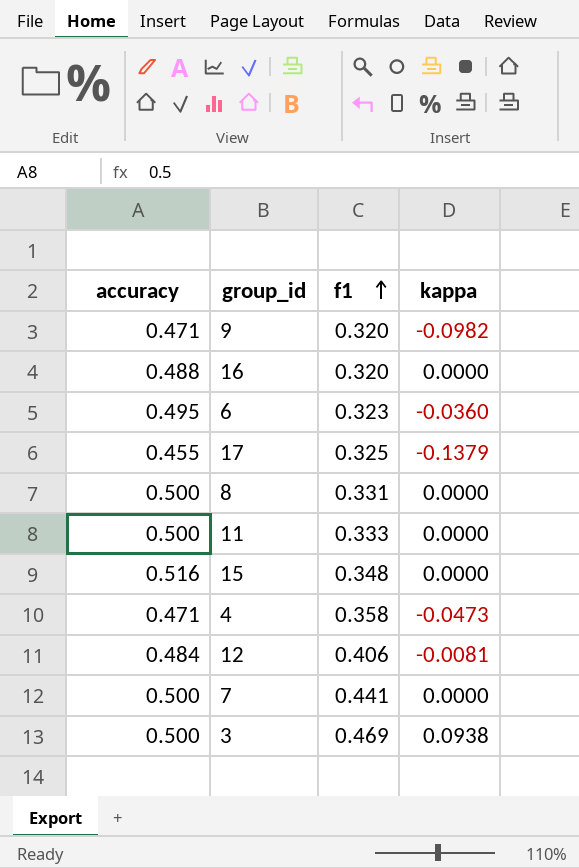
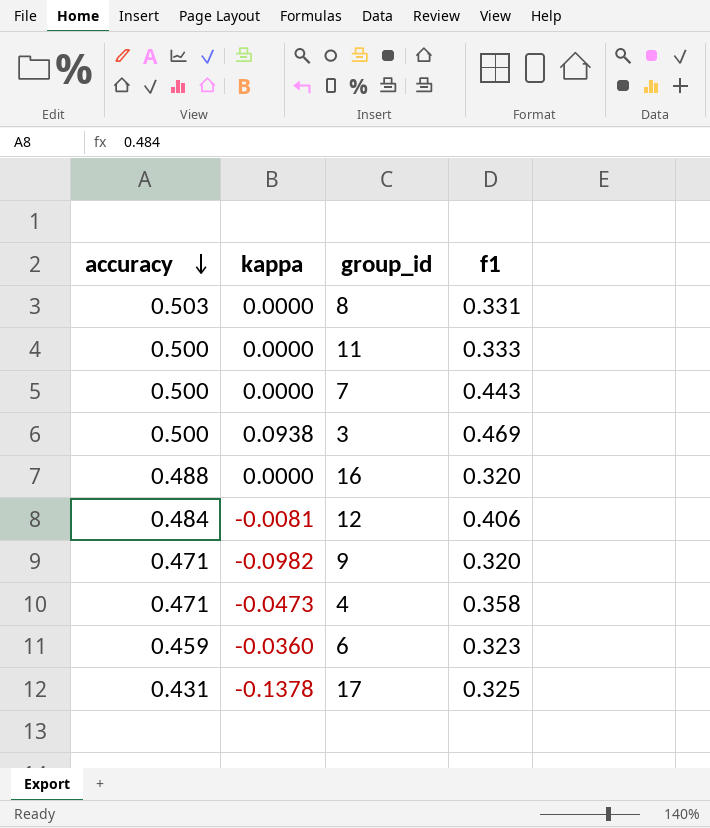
row order: f1 ascending -> accuracy descending
column kappa | position: 4 -> 2
row 15: 0.516 | 0.348 | 0.0000 -> none
8 | accuracy: 0.500 -> 0.503
7 | f1: 0.441 -> 0.443
6 | accuracy: 0.495 -> 0.459
17 | accuracy: 0.455 -> 0.431
17 | kappa: -0.1379 -> -0.1378

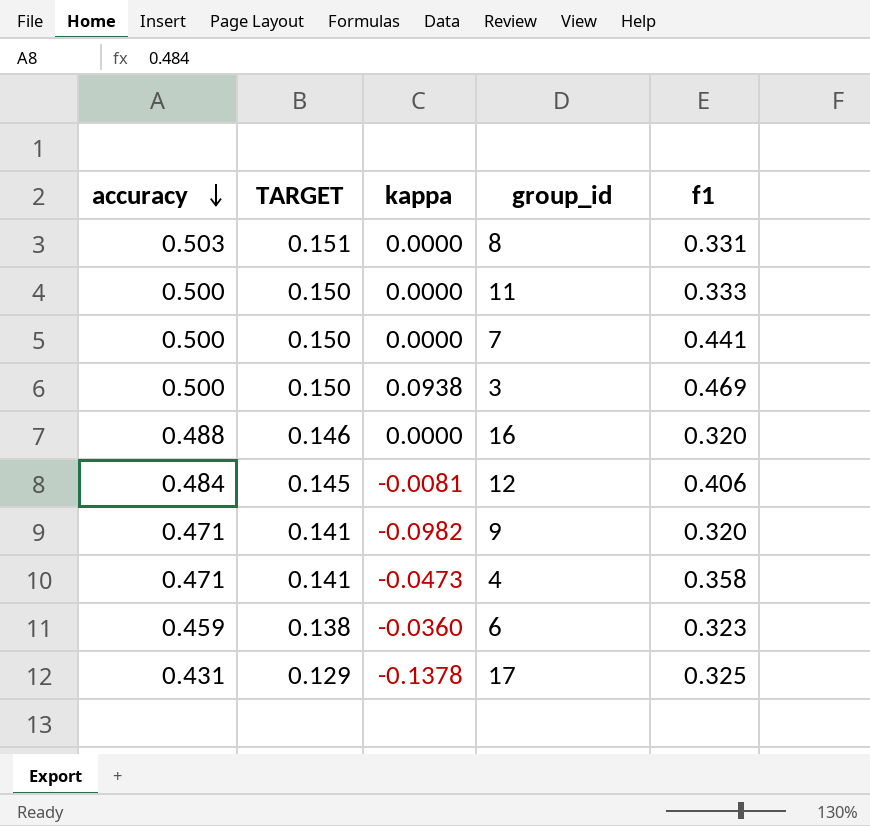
column TARGET | formula: none -> [accuracy] * 0.3
7 | f1: 0.443 -> 0.441

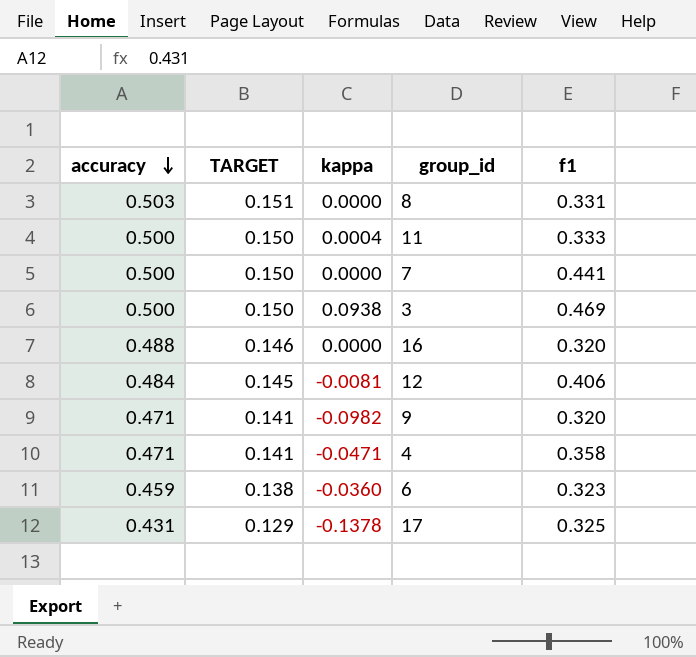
11 | kappa: 0.0000 -> 0.0004
4 | kappa: -0.0473 -> -0.0471

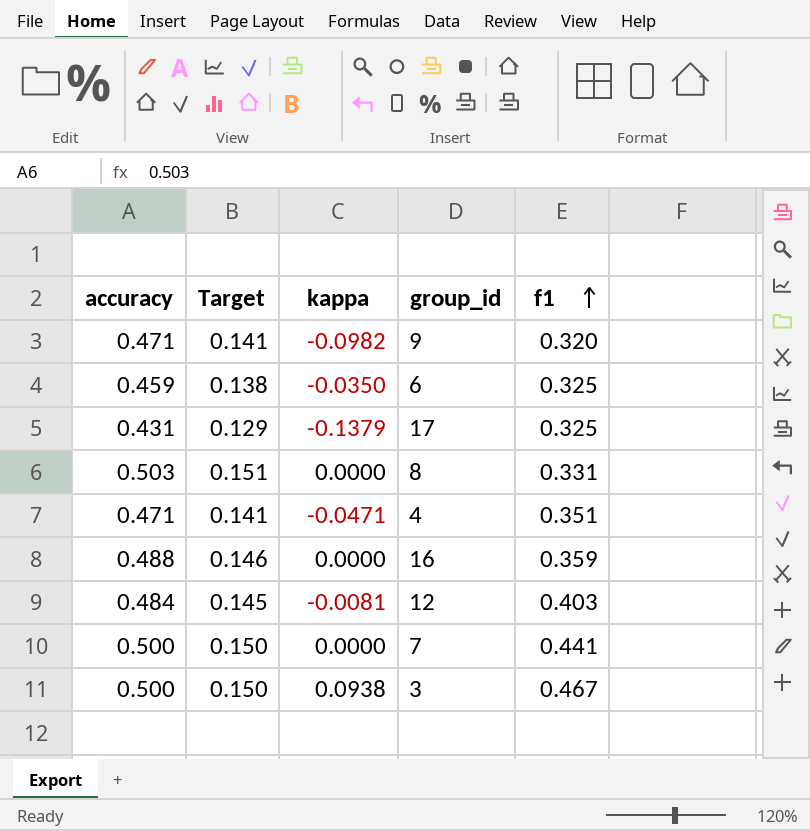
row order: accuracy descending -> f1 ascending
column name: TARGET -> Target
row 11: 0.500 | 0.150 | 0.0004 | 0.333 -> none
6 | kappa: -0.0360 -> -0.0350
6 | f1: 0.323 -> 0.325
17 | kappa: -0.1378 -> -0.1379
4 | f1: 0.358 -> 0.351
16 | f1: 0.320 -> 0.359
12 | f1: 0.406 -> 0.403
3 | f1: 0.469 -> 0.467

